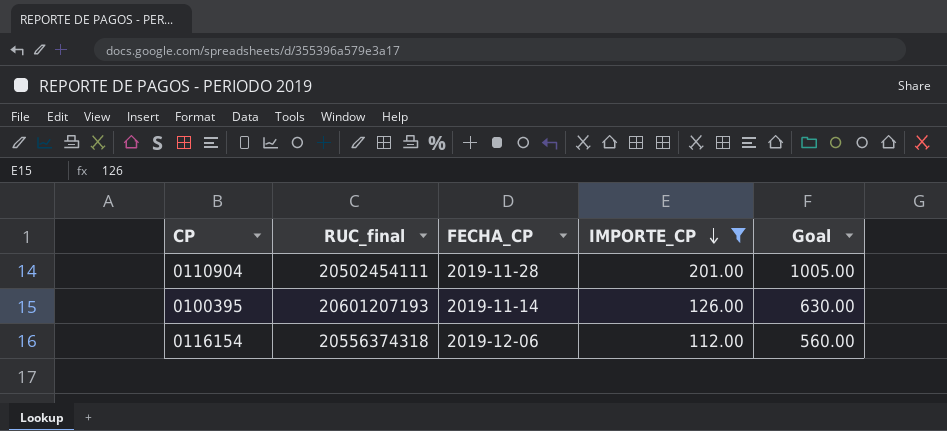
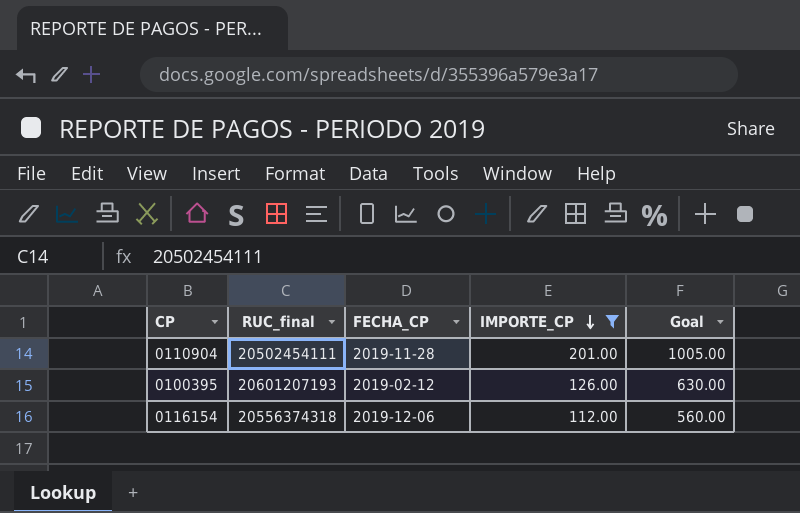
0100395 | FECHA_CP: 2019-11-14 -> 2019-02-12

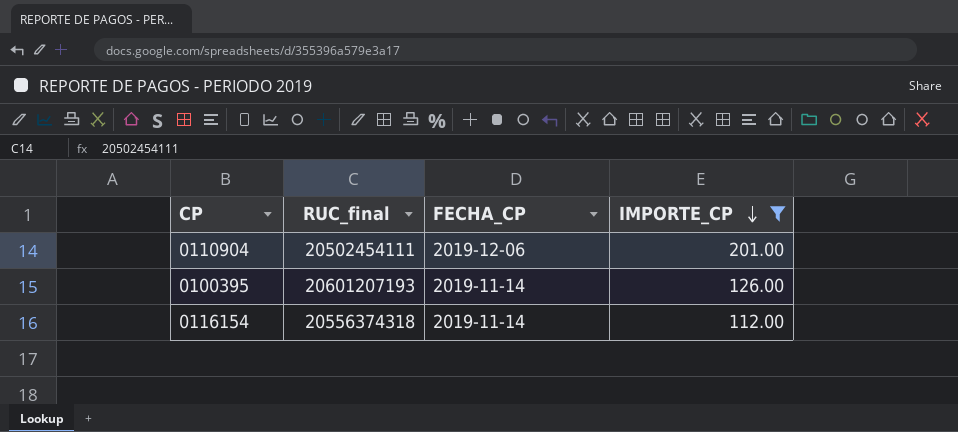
column Goal | formula: [IMPORTE_CP] * 5 -> none
0110904 | FECHA_CP: 2019-11-28 -> 2019-12-06
0100395 | FECHA_CP: 2019-02-12 -> 2019-11-14
0116154 | FECHA_CP: 2019-12-06 -> 2019-11-14

